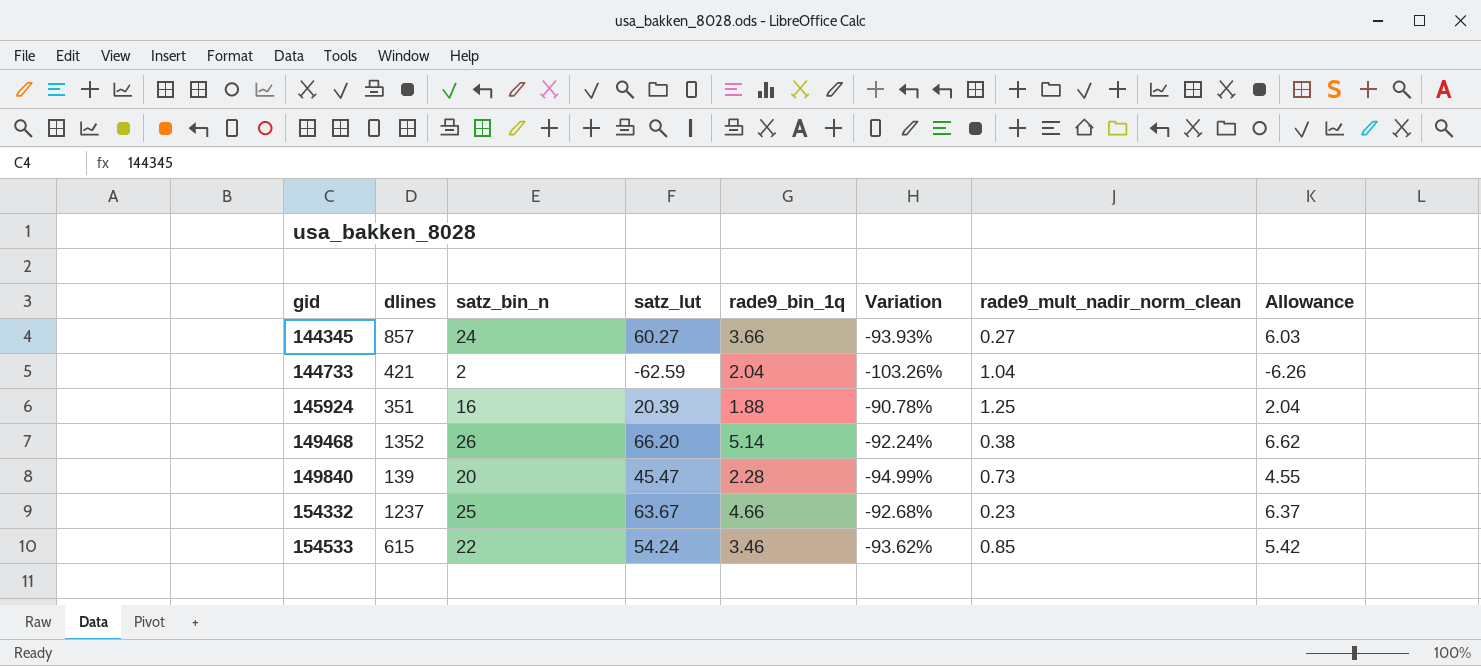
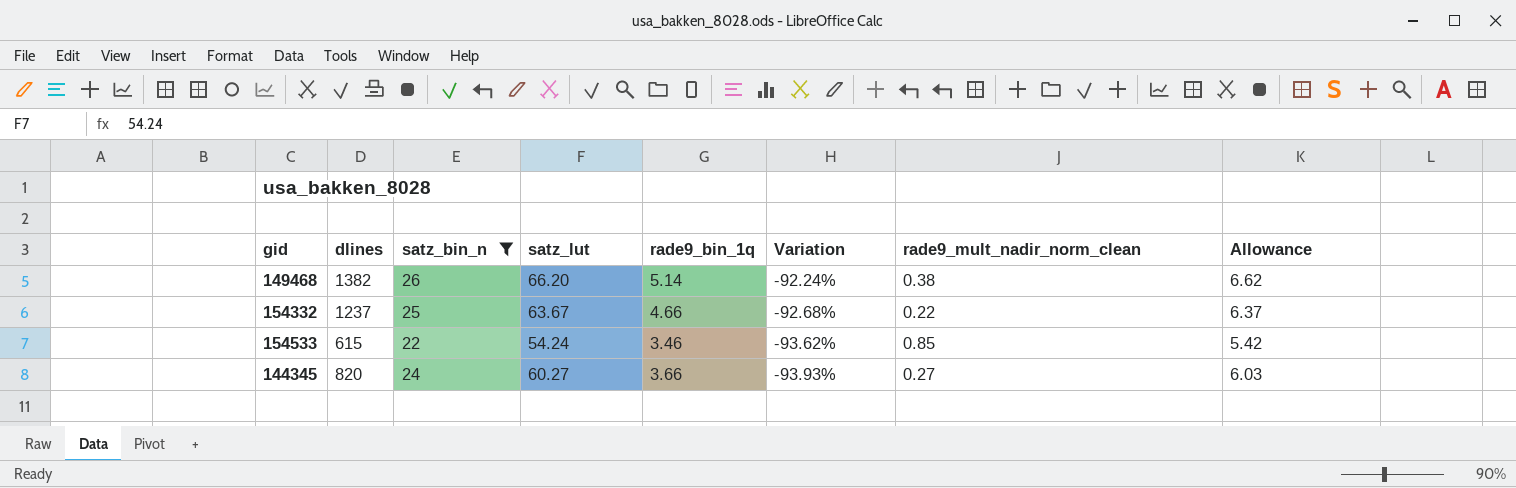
filter: none -> satz_bin_n >= 22
row order: gid ascending -> Variation descending
149468 | dlines: 1352 -> 1382
154332 | rade9_mult_nadir_norm_clean: 0.23 -> 0.22
144345 | dlines: 857 -> 820

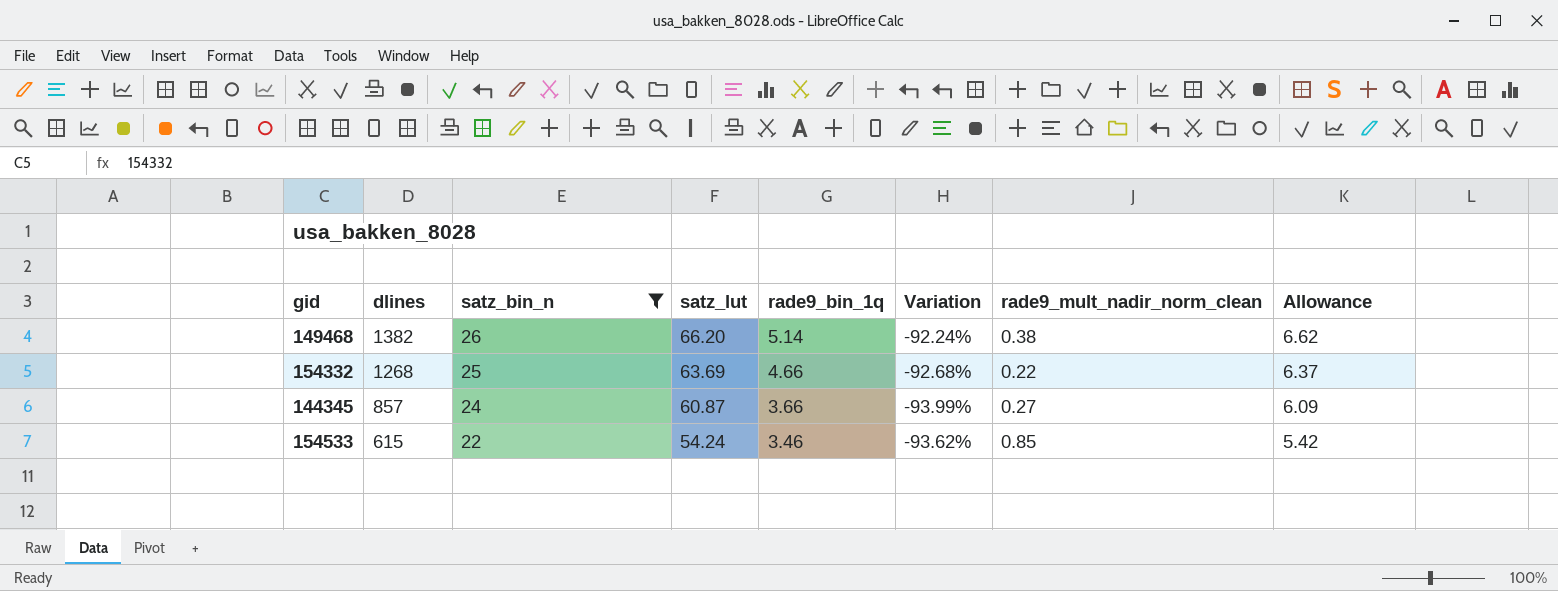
row order: Variation descending -> dlines descending
154332 | dlines: 1237 -> 1268
154332 | satz_lut: 63.67 -> 63.69
144345 | dlines: 820 -> 857
144345 | satz_lut: 60.27 -> 60.87
144345 | Variation: -93.93% -> -93.99%
144345 | Allowance: 6.03 -> 6.09

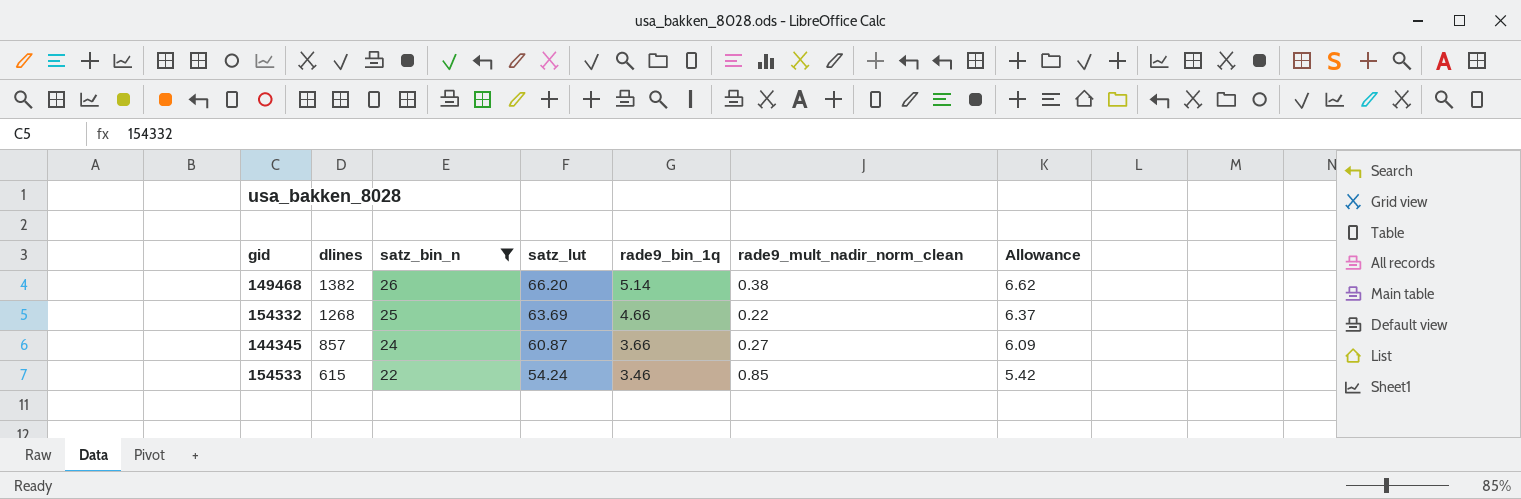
column Variation | formula: ([rade9_bin_1q] - [satz_lut]) / [satz_lut] -> none

